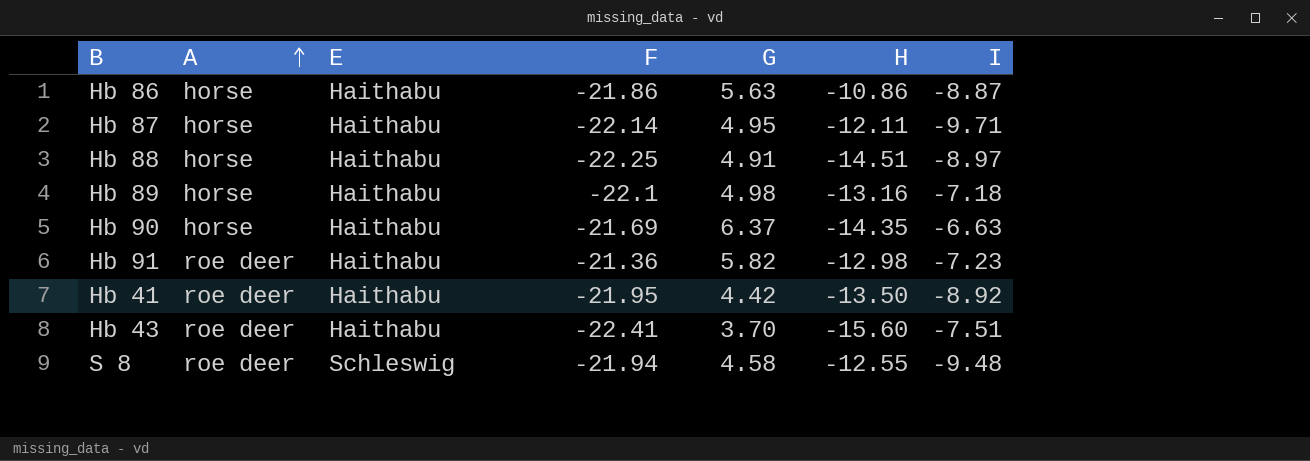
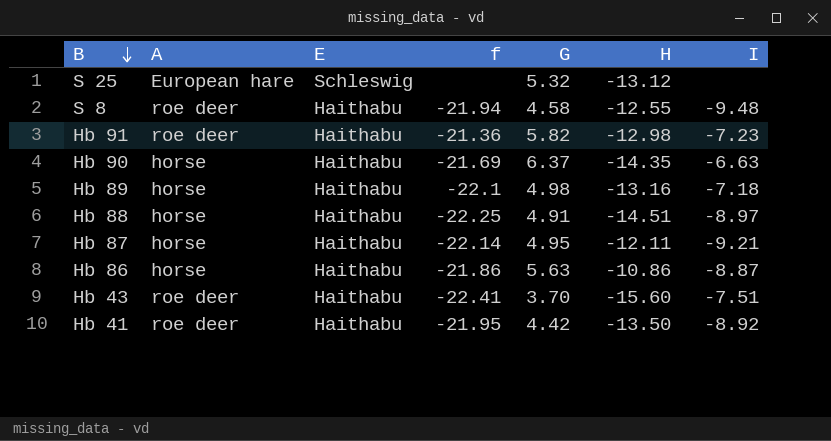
row order: A ascending -> B descending
column name: F -> f
row S 25: none -> European hare | Schleswig | none | 5.32 | -13.12 | none
S 8 | E: Schleswig -> Haithabu
Hb 87 | I: -9.71 -> -9.21

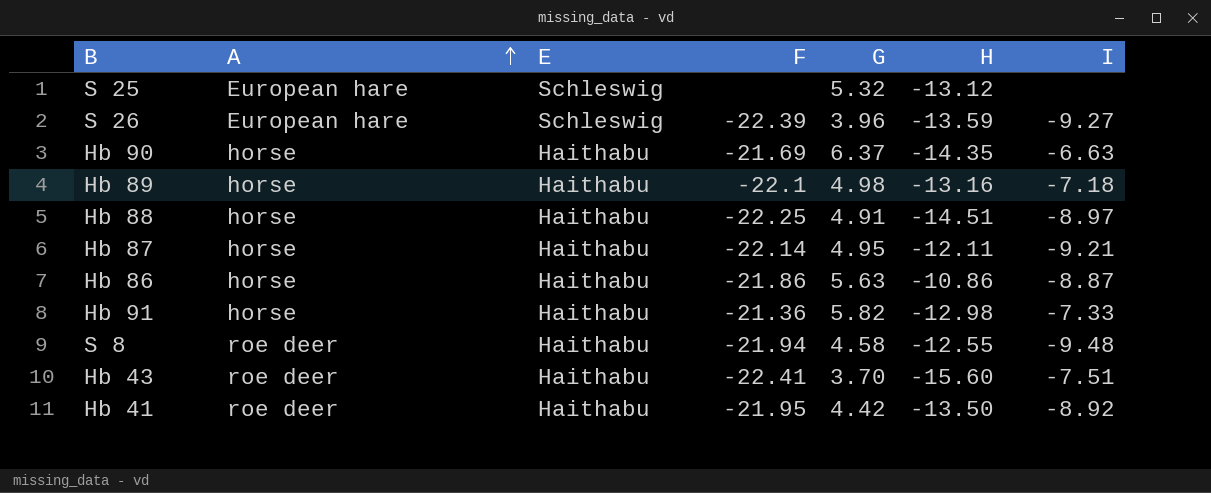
row order: B descending -> A ascending
column name: f -> F
row S 26: none -> European hare | Schleswig | -22.39 | 3.96 | -13.59 | -9.27
Hb 91 | A: roe deer -> horse
Hb 91 | I: -7.23 -> -7.33

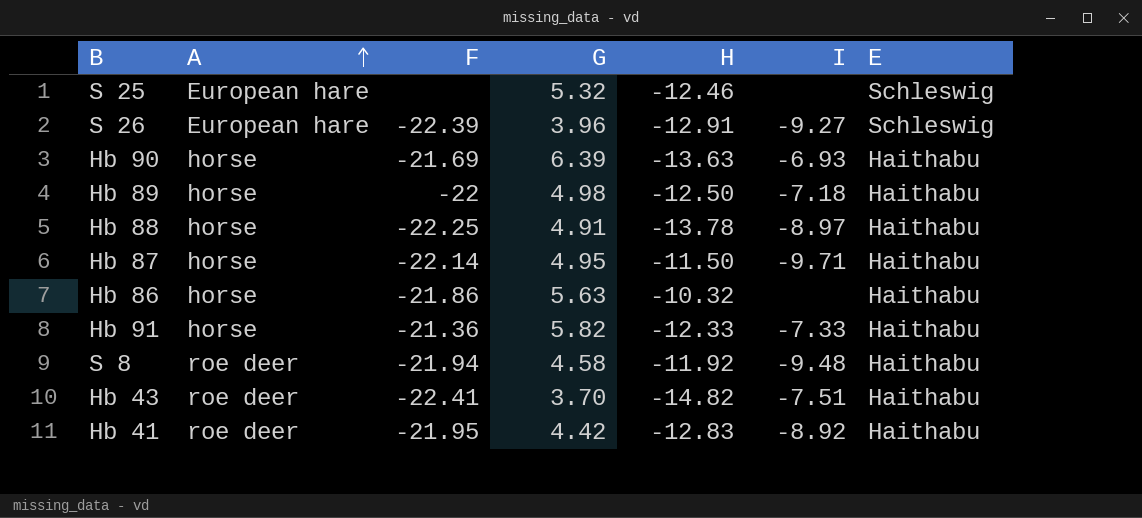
column E | position: 3 -> 7
S 25 | H: -13.12 -> -12.46
S 26 | H: -13.59 -> -12.91
Hb 90 | G: 6.37 -> 6.39
Hb 90 | H: -14.35 -> -13.63
Hb 90 | I: -6.63 -> -6.93
Hb 89 | F: -22.1 -> -22
Hb 89 | H: -13.16 -> -12.50
Hb 88 | H: -14.51 -> -13.78
Hb 87 | H: -12.11 -> -11.50
Hb 87 | I: -9.21 -> -9.71
Hb 86 | H: -10.86 -> -10.32
Hb 86 | I: -8.87 -> none
Hb 91 | H: -12.98 -> -12.33
S 8 | H: -12.55 -> -11.92
Hb 43 | H: -15.60 -> -14.82
Hb 41 | H: -13.50 -> -12.83

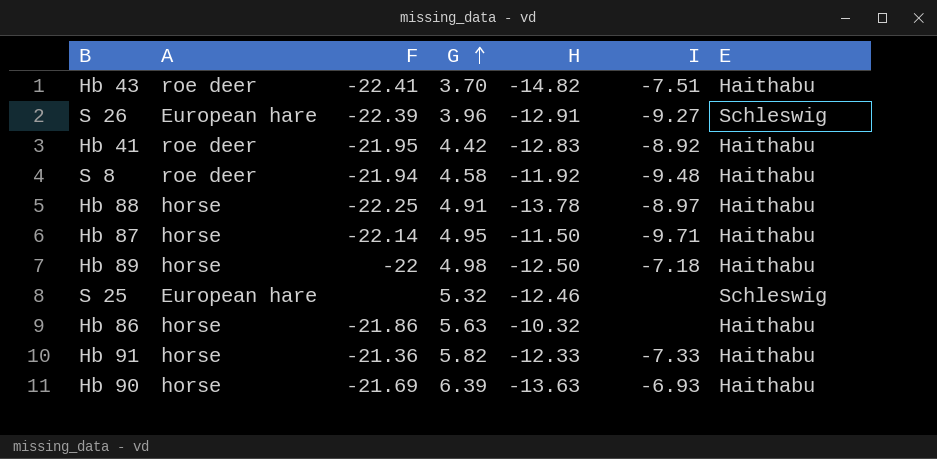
row order: A ascending -> G ascending

